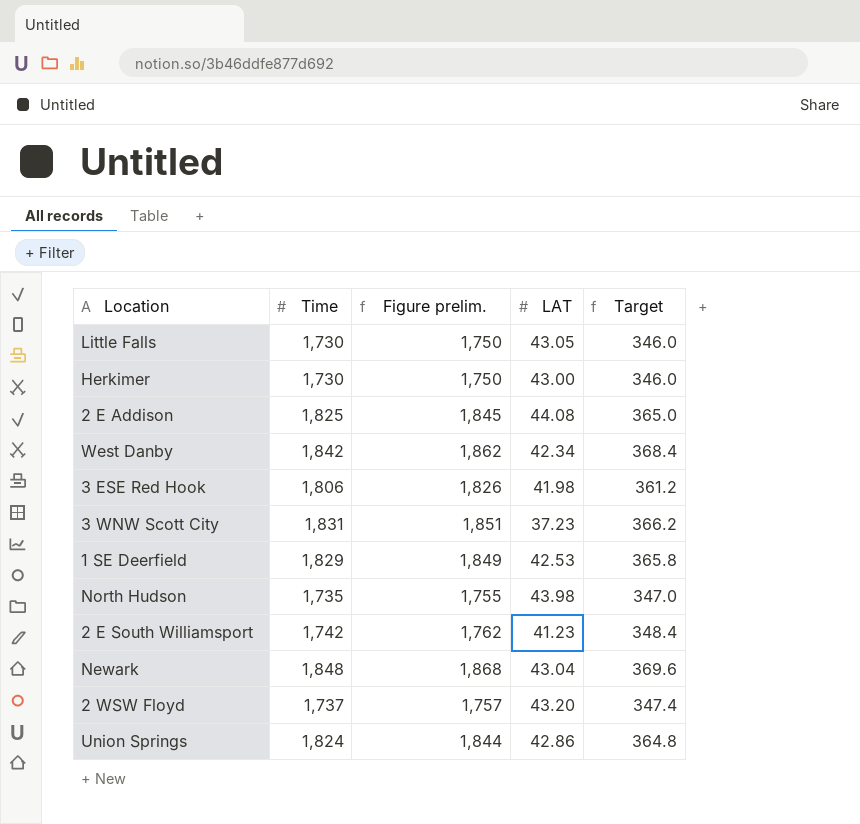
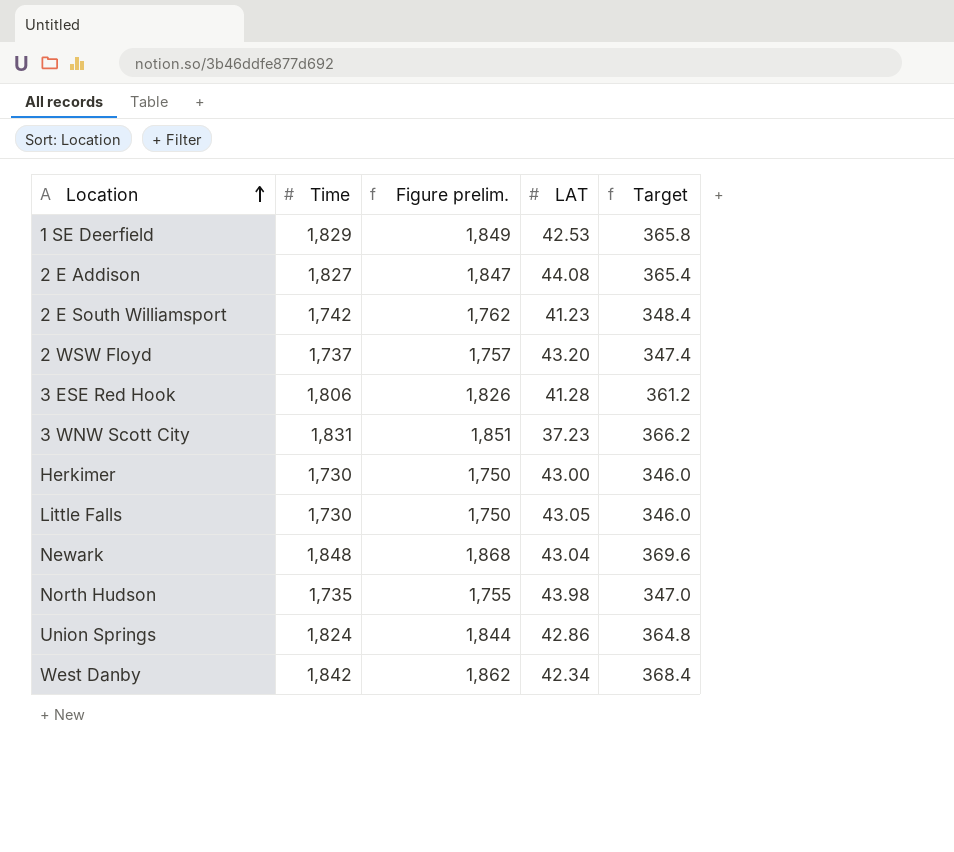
row order: none -> Location ascending
2 E Addison | Time: 1,825 -> 1,827
2 E Addison | Figure prelim.: 1,845 -> 1,847
2 E Addison | Target: 365.0 -> 365.4
3 ESE Red Hook | LAT: 41.98 -> 41.28

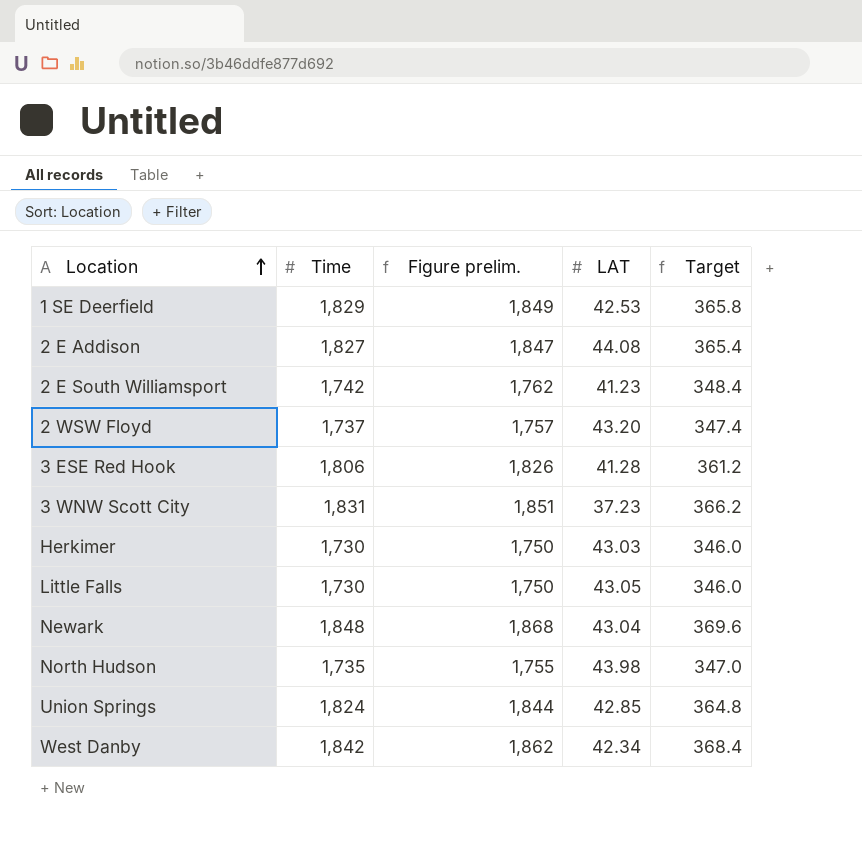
Herkimer | LAT: 43.00 -> 43.03
Union Springs | LAT: 42.86 -> 42.85

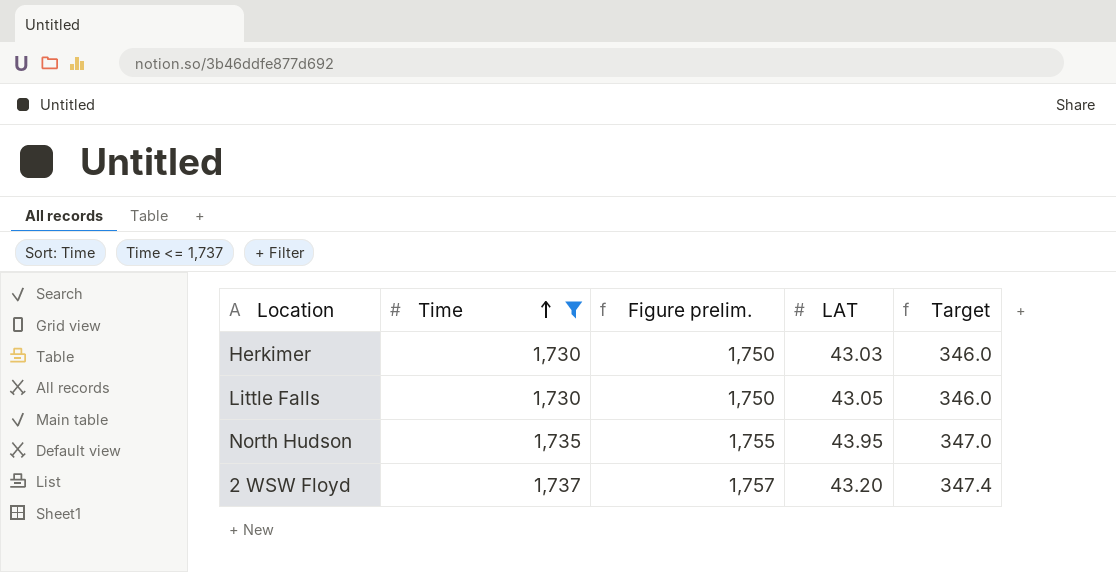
filter: none -> Time <= 1,737
row order: Location ascending -> Time ascending
North Hudson | LAT: 43.98 -> 43.95

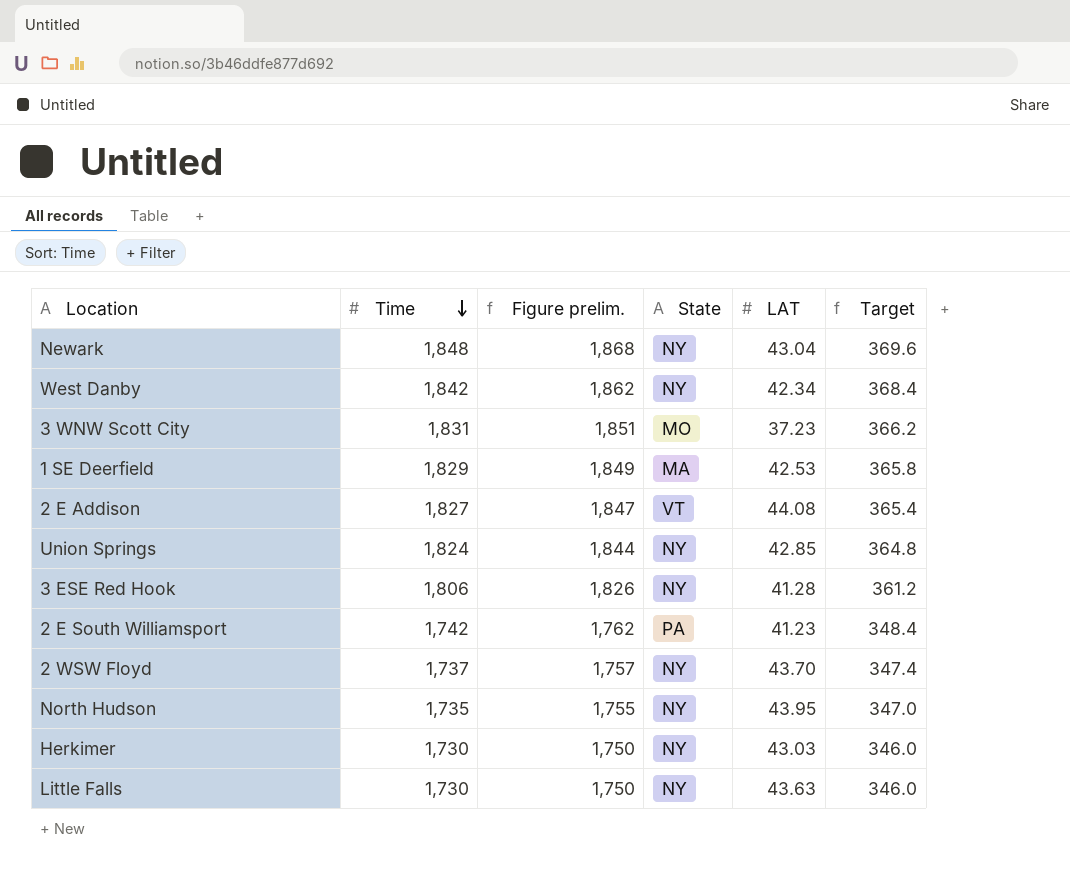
filter: Time <= 1,737 -> none
row order: Time ascending -> Time descending
column State | position: none -> 4
2 WSW Floyd | LAT: 43.20 -> 43.70
Little Falls | LAT: 43.05 -> 43.63

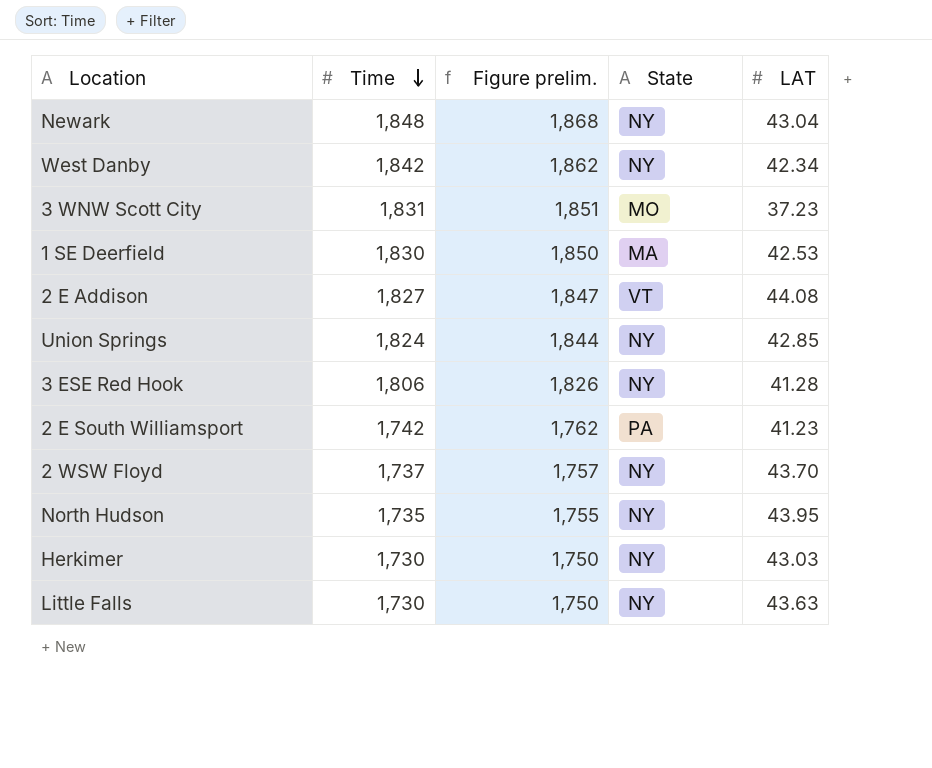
column Target | formula: [Time] * 0.2 -> none
1 SE Deerfield | Time: 1,829 -> 1,830
1 SE Deerfield | Figure prelim.: 1,849 -> 1,850

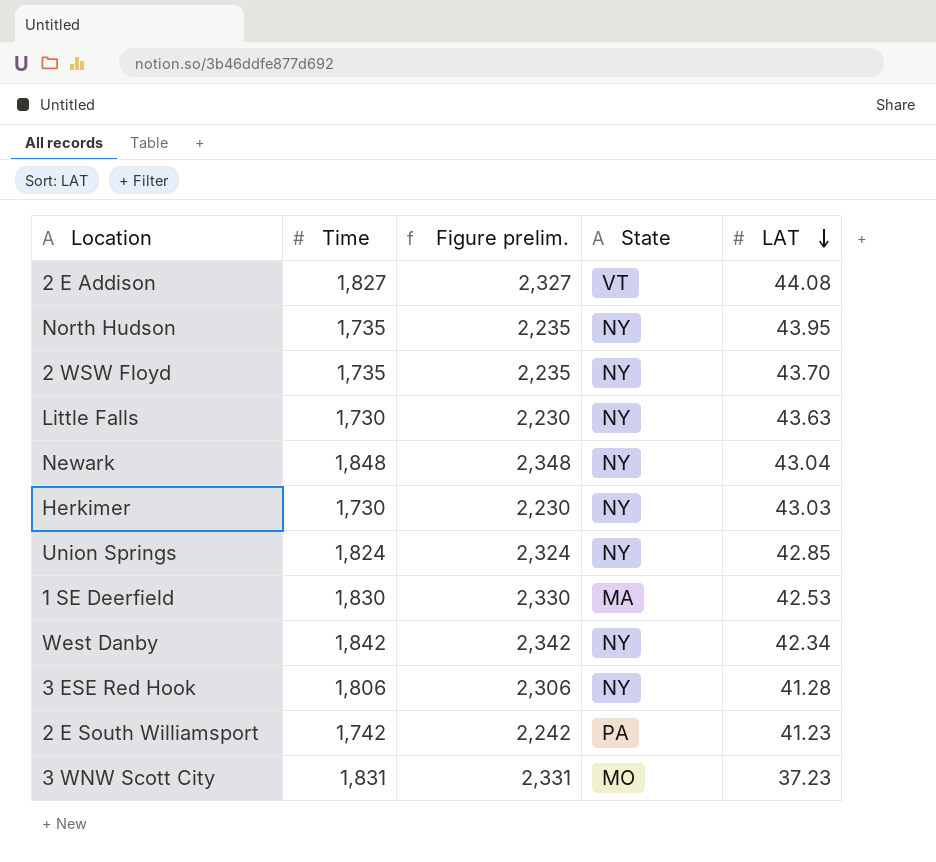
row order: Time descending -> LAT descending
column Figure prelim. | formula: [Time] + 20 -> [Time] + 500
2 WSW Floyd | Time: 1,737 -> 1,735

